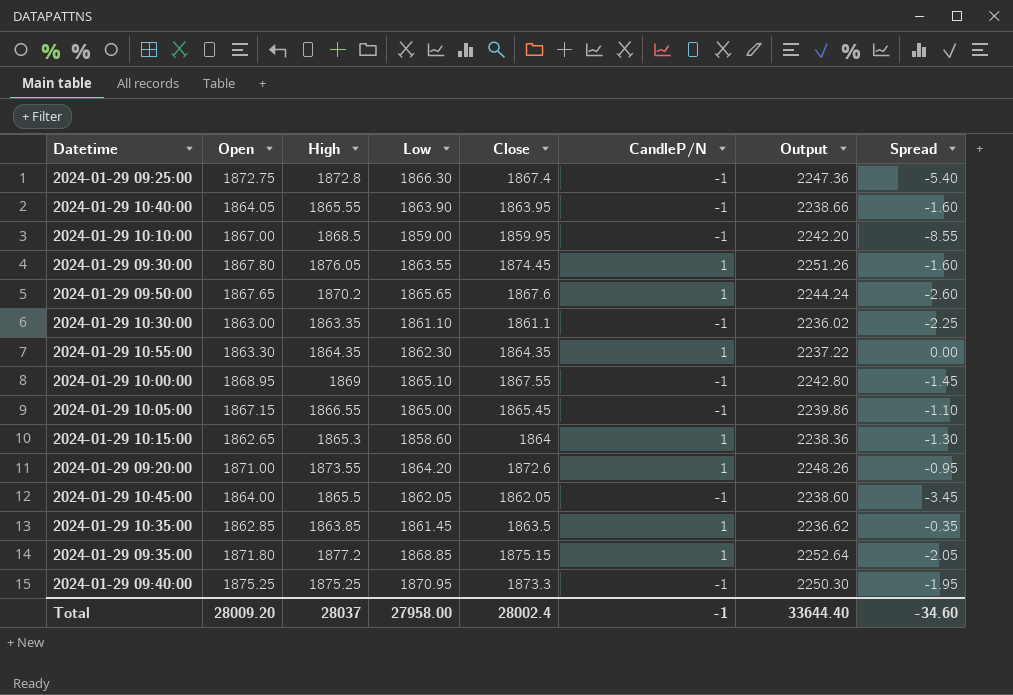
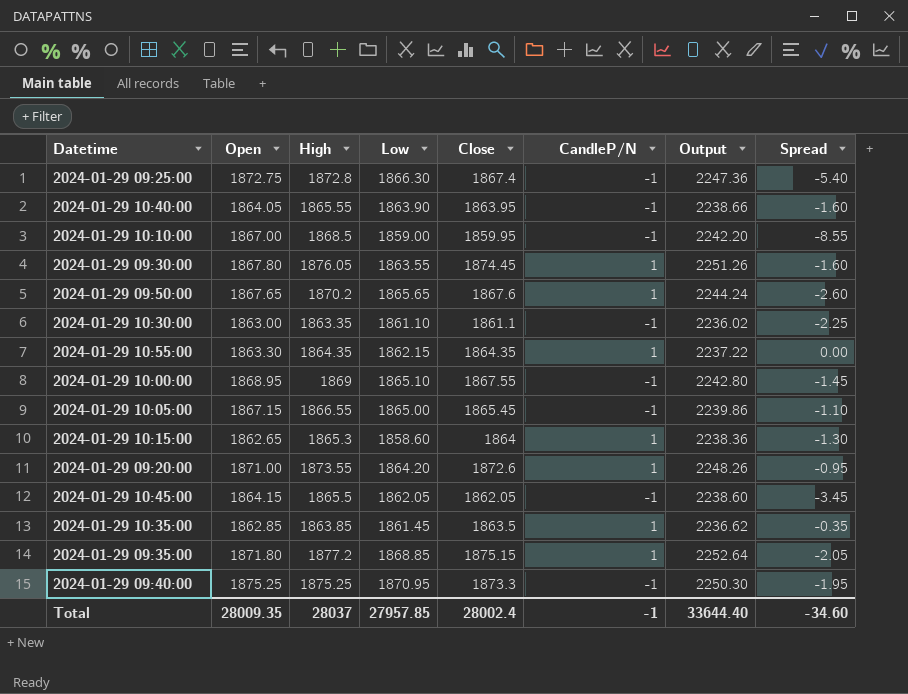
2024-01-29 10:55:00 | Low: 1862.30 -> 1862.15
2024-01-29 10:45:00 | Open: 1864.00 -> 1864.15
Total | Open: 28009.20 -> 28009.35
Total | Low: 27958.00 -> 27957.85

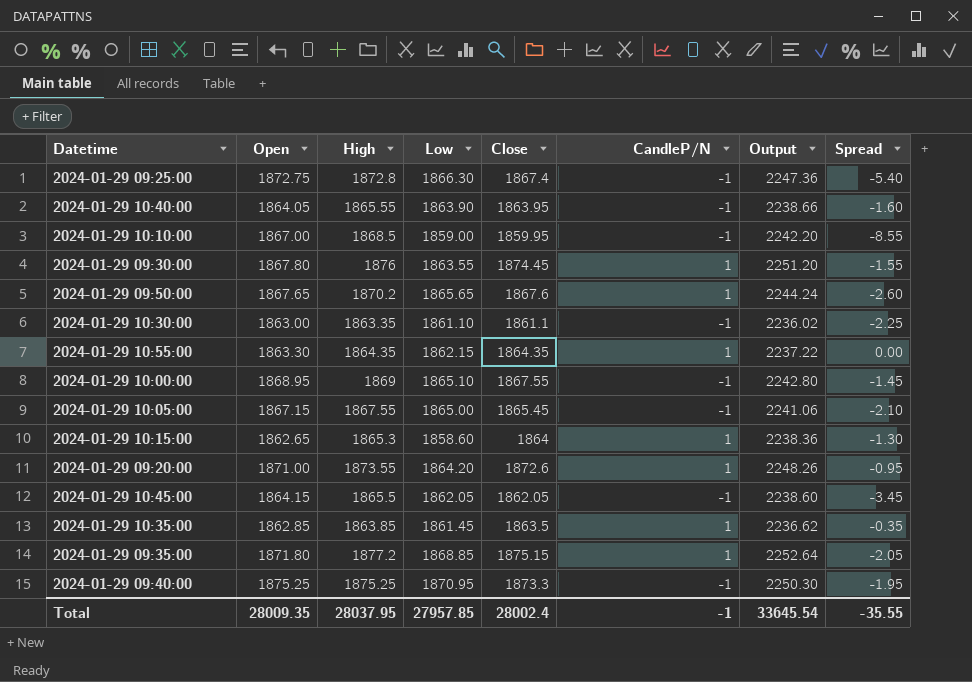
2024-01-29 09:30:00 | High: 1876.05 -> 1876
2024-01-29 09:30:00 | Output: 2251.26 -> 2251.20
2024-01-29 09:30:00 | Spread: -1.60 -> -1.55
2024-01-29 10:05:00 | High: 1866.55 -> 1867.55
2024-01-29 10:05:00 | Output: 2239.86 -> 2241.06
2024-01-29 10:05:00 | Spread: -1.10 -> -2.10
Total | High: 28037 -> 28037.95
Total | Output: 33644.40 -> 33645.54
Total | Spread: -34.60 -> -35.55

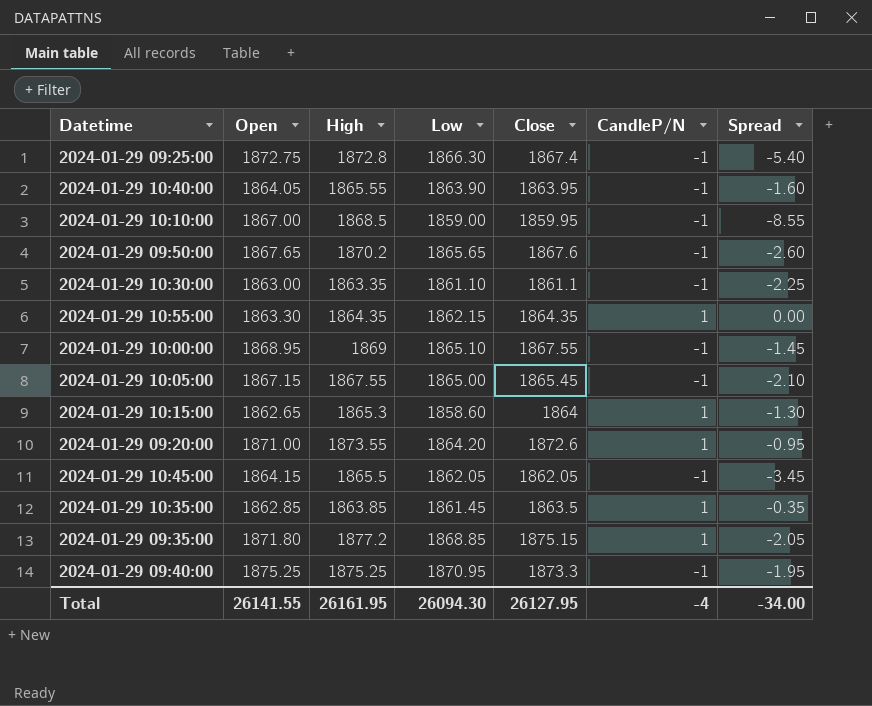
column Output | formula: [High] * 1.2 -> none
row 2024-01-29 09:30:00: 1867.80 | 1876 | 1863.55 | 1874.45 | 1 | 2251.20 | -1.55 -> none
2024-01-29 09:50:00 | CandleP/N: 1 -> -1
Total | Open: 28009.35 -> 26141.55
Total | High: 28037.95 -> 26161.95
Total | Low: 27957.85 -> 26094.30
Total | Close: 28002.4 -> 26127.95
Total | CandleP/N: -1 -> -4
Total | Spread: -35.55 -> -34.00

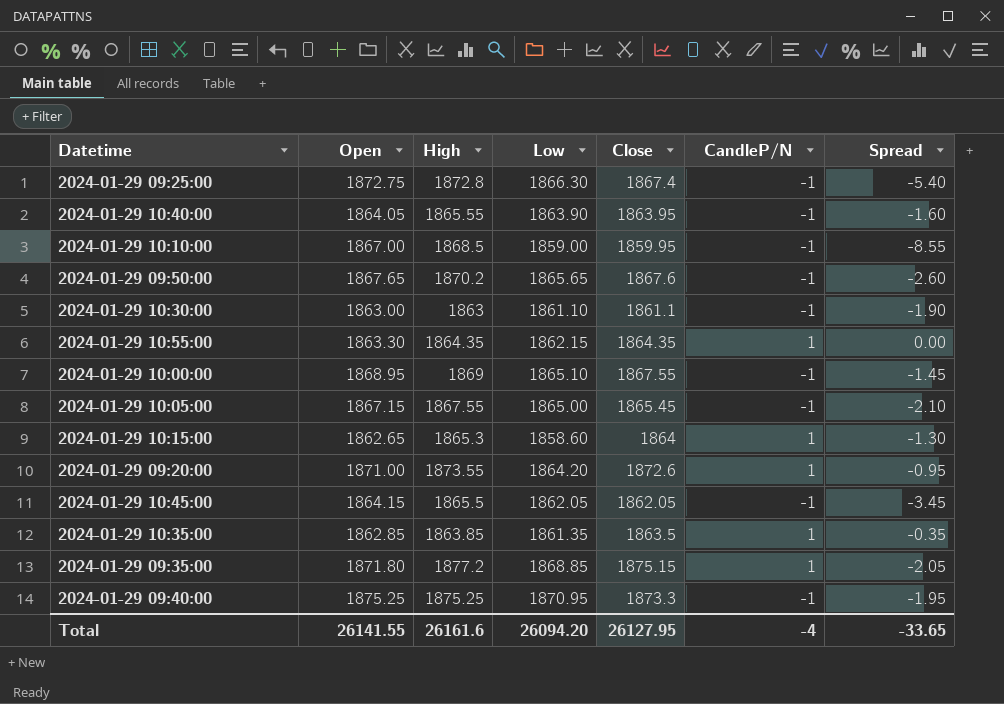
2024-01-29 10:30:00 | High: 1863.35 -> 1863
2024-01-29 10:30:00 | Spread: -2.25 -> -1.90
2024-01-29 10:35:00 | Low: 1861.45 -> 1861.35
Total | High: 26161.95 -> 26161.6
Total | Low: 26094.30 -> 26094.20
Total | Spread: -34.00 -> -33.65

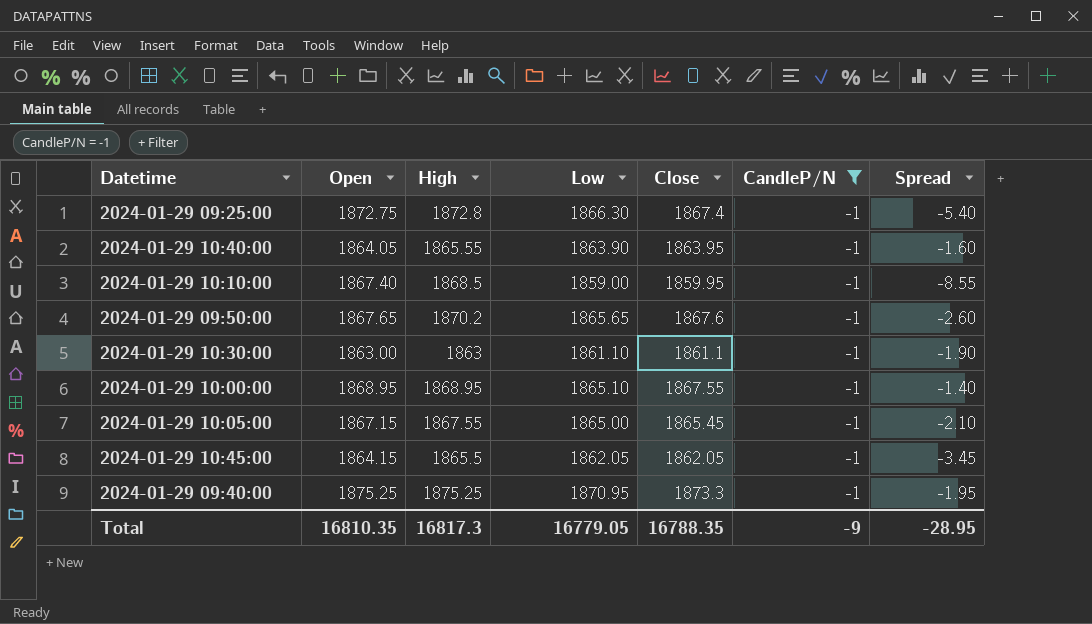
filter: none -> CandleP/N = -1
2024-01-29 10:10:00 | Open: 1867.00 -> 1867.40
2024-01-29 10:00:00 | High: 1869 -> 1868.95
2024-01-29 10:00:00 | Spread: -1.45 -> -1.40
Total | Open: 26141.55 -> 16810.35
Total | High: 26161.6 -> 16817.3
Total | Low: 26094.20 -> 16779.05
Total | Close: 26127.95 -> 16788.35
Total | CandleP/N: -4 -> -9
Total | Spread: -33.65 -> -28.95

